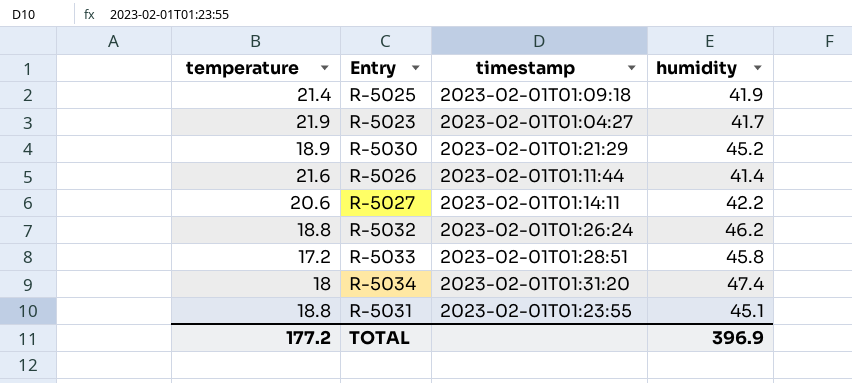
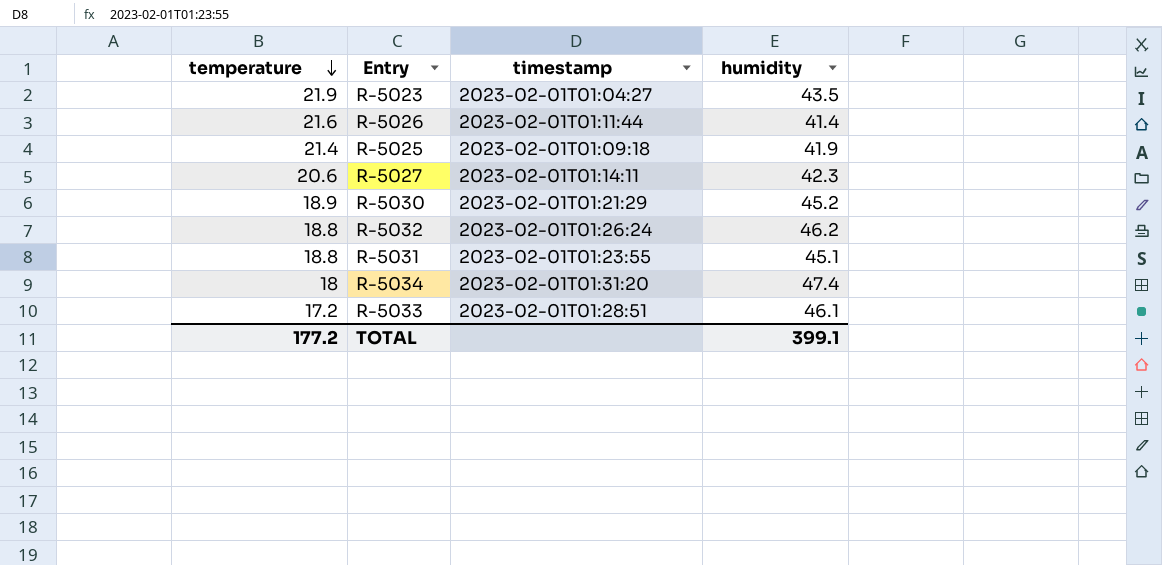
row order: none -> temperature descending
R-5023 | humidity: 41.7 -> 43.5
R-5027 | humidity: 42.2 -> 42.3
R-5033 | humidity: 45.8 -> 46.1
TOTAL | humidity: 396.9 -> 399.1

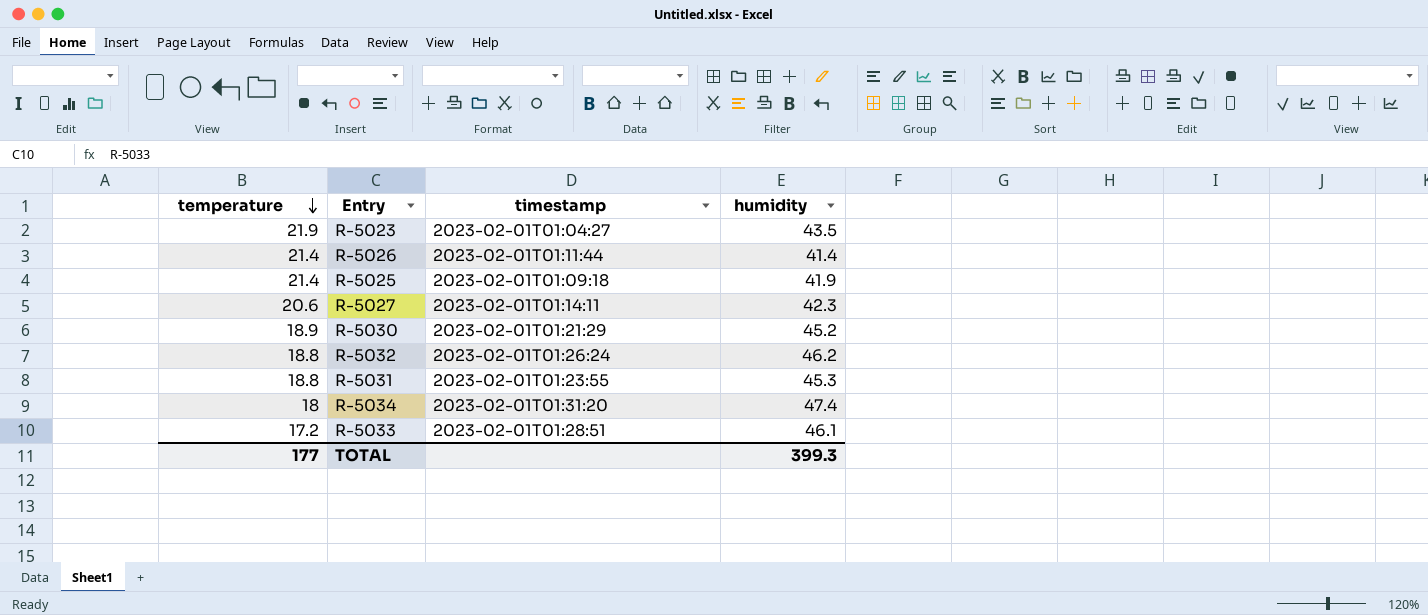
R-5026 | temperature: 21.6 -> 21.4
R-5031 | humidity: 45.1 -> 45.3
TOTAL | temperature: 177.2 -> 177
TOTAL | humidity: 399.1 -> 399.3

